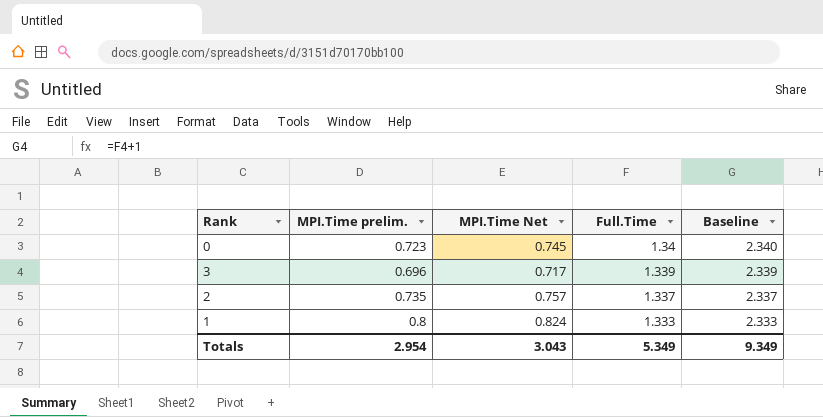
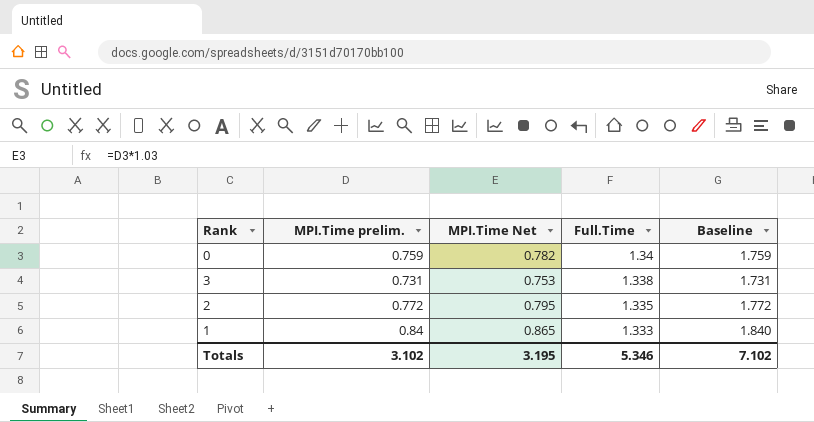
column Baseline | formula: [Full.Time] + 1 -> [MPI.Time prelim.] + 1
0 | MPI.Time prelim.: 0.723 -> 0.759
0 | MPI.Time Net: 0.745 -> 0.782
3 | MPI.Time prelim.: 0.696 -> 0.731
3 | MPI.Time Net: 0.717 -> 0.753
3 | Full.Time: 1.339 -> 1.338
2 | MPI.Time prelim.: 0.735 -> 0.772
2 | MPI.Time Net: 0.757 -> 0.795
2 | Full.Time: 1.337 -> 1.335
1 | MPI.Time prelim.: 0.8 -> 0.84
1 | MPI.Time Net: 0.824 -> 0.865
Totals | MPI.Time prelim.: 2.954 -> 3.102
Totals | MPI.Time Net: 3.043 -> 3.195
Totals | Full.Time: 5.349 -> 5.346
Totals | Baseline: 9.349 -> 7.102

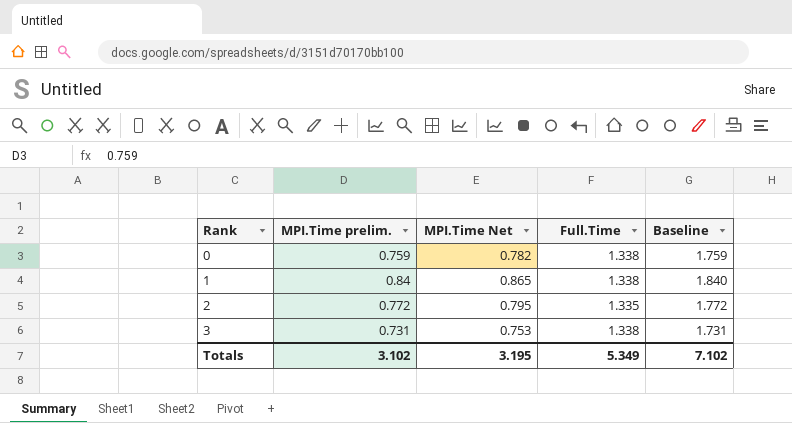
row order: Full.Time descending -> Rank ascending
0 | Full.Time: 1.34 -> 1.338
1 | Full.Time: 1.333 -> 1.338
Totals | Full.Time: 5.346 -> 5.349

